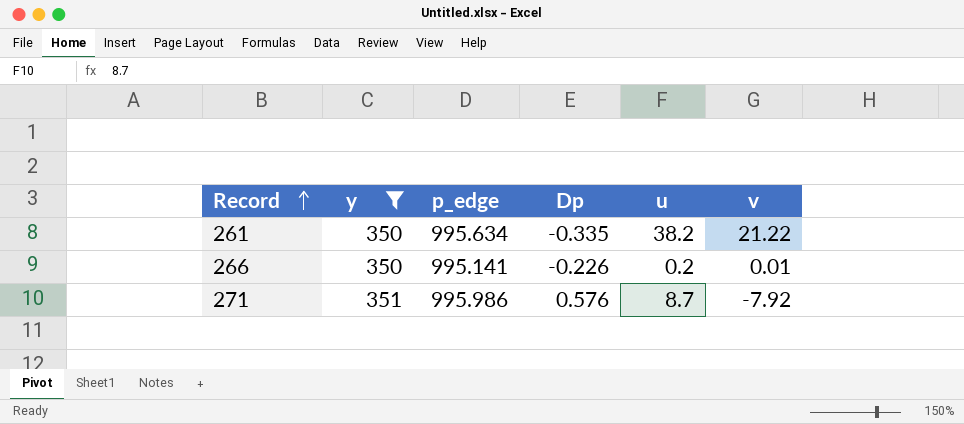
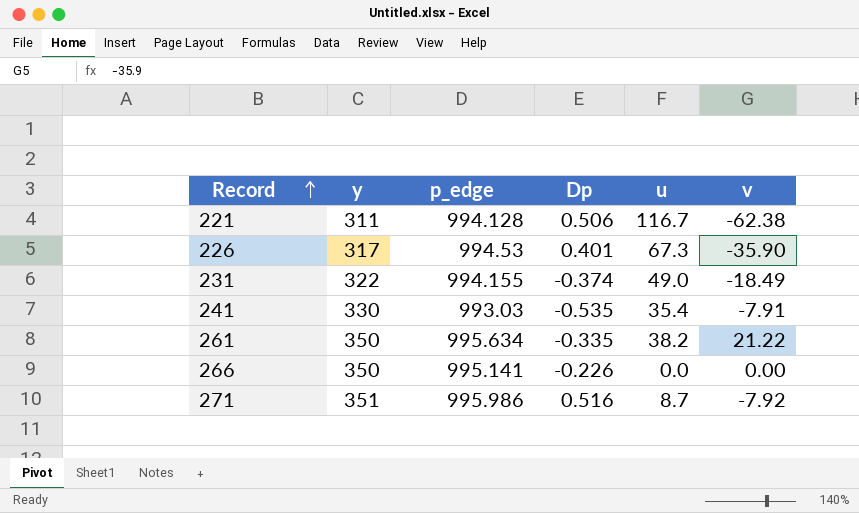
filter: y >= 350 -> none
266 | u: 0.2 -> 0.0
266 | v: 0.01 -> 0.00
271 | Dp: 0.576 -> 0.516

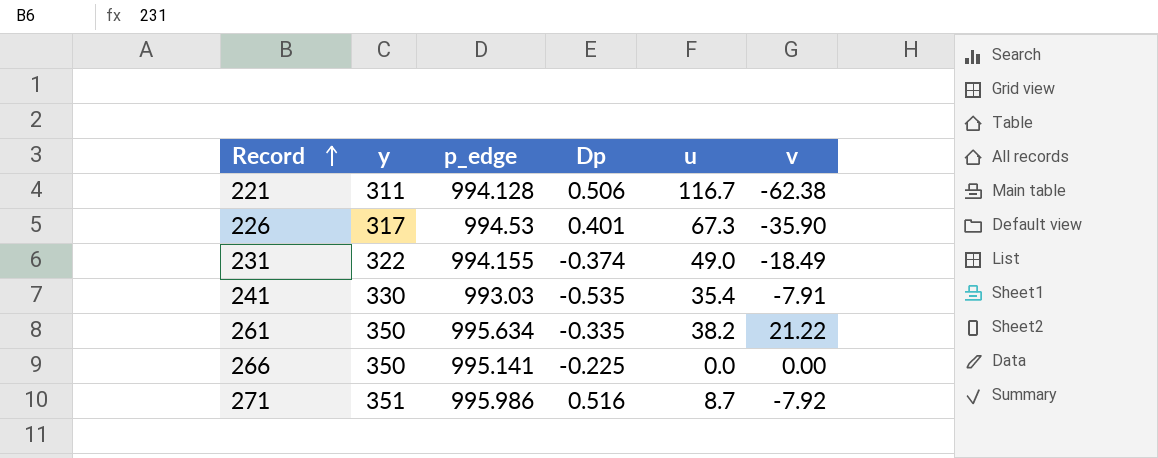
266 | Dp: -0.226 -> -0.225

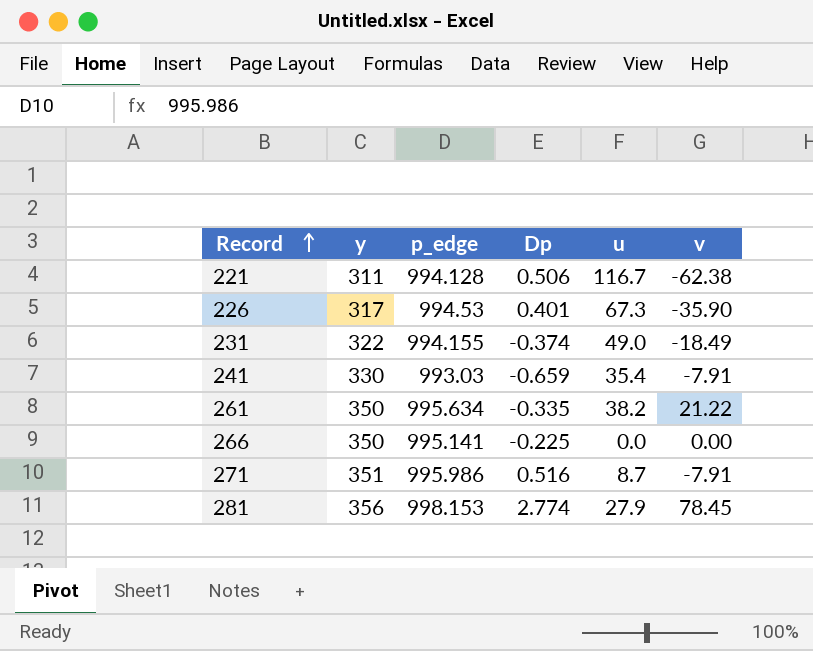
241 | Dp: -0.535 -> -0.659
271 | v: -7.92 -> -7.91
row 281: none -> 356 | 998.153 | 2.774 | 27.9 | 78.45

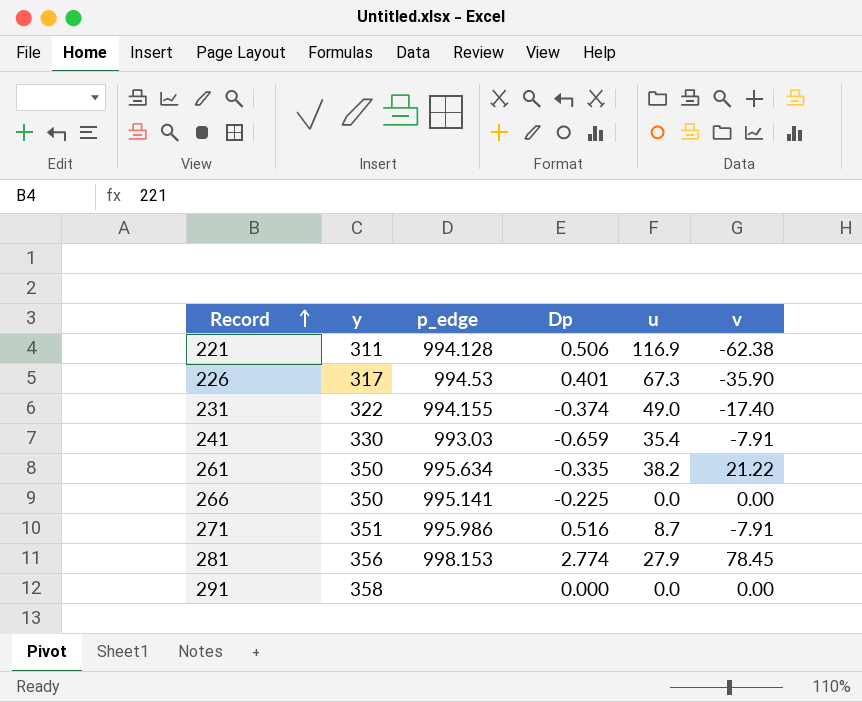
221 | u: 116.7 -> 116.9
231 | v: -18.49 -> -17.40
row 291: none -> 358 | none | 0.000 | 0.0 | 0.00

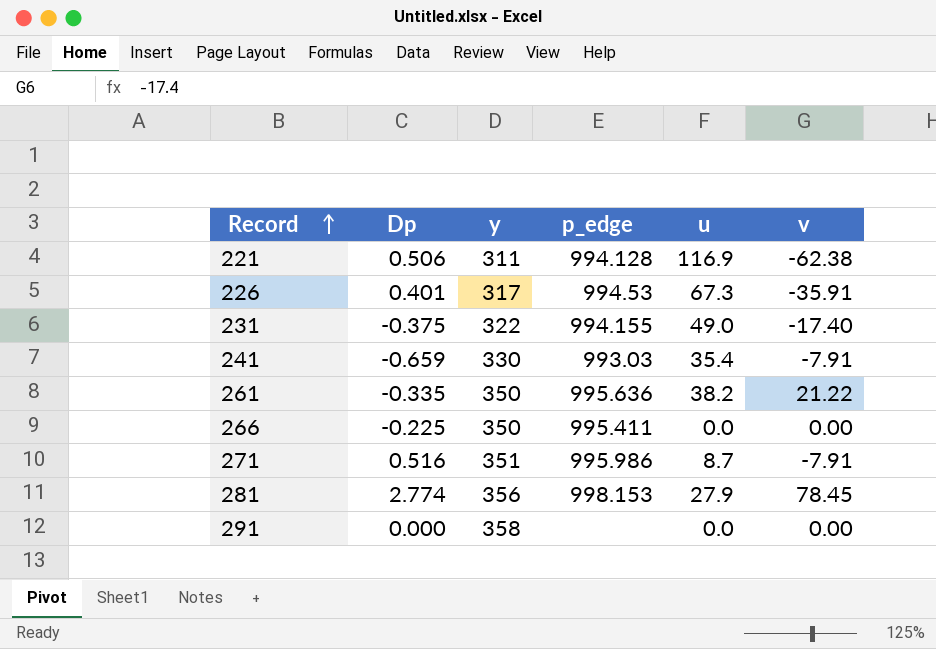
column Dp | position: 4 -> 2
226 | v: -35.90 -> -35.91
231 | Dp: -0.374 -> -0.375
261 | p_edge: 995.634 -> 995.636
266 | p_edge: 995.141 -> 995.411

